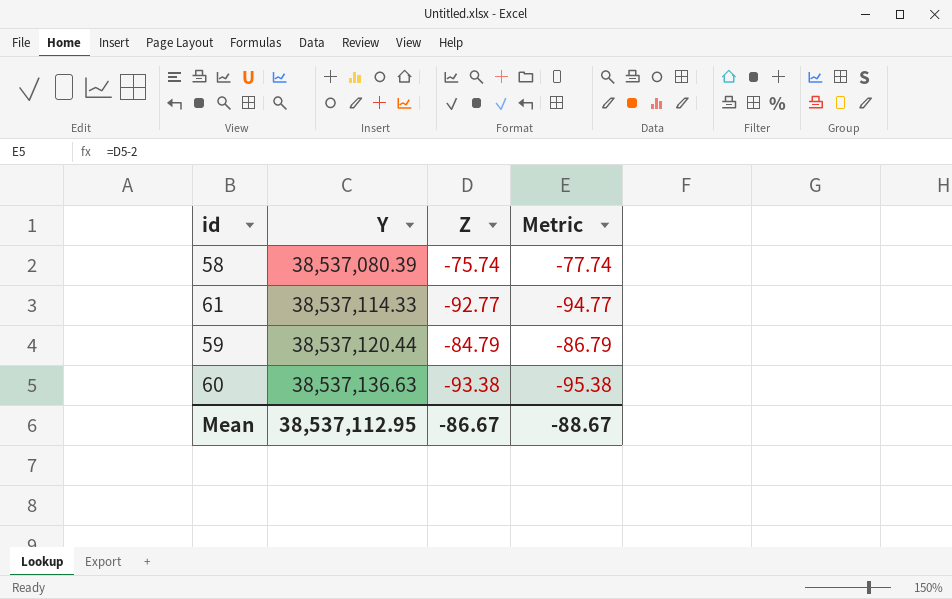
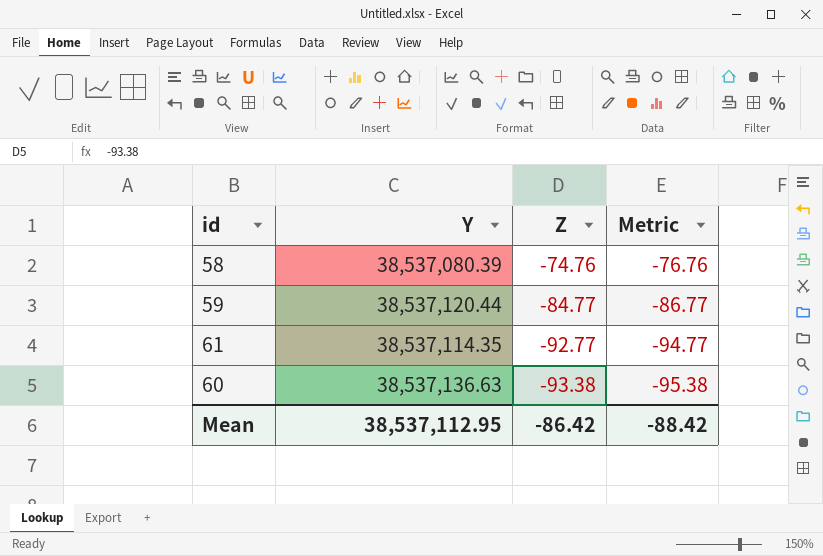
row order: Y ascending -> Z descending
58 | Z: -75.74 -> -74.76
58 | Metric: -77.74 -> -76.76
59 | Z: -84.79 -> -84.77
59 | Metric: -86.79 -> -86.77
61 | Y: 38,537,114.33 -> 38,537,114.35
Mean | Z: -86.67 -> -86.42
Mean | Metric: -88.67 -> -88.42

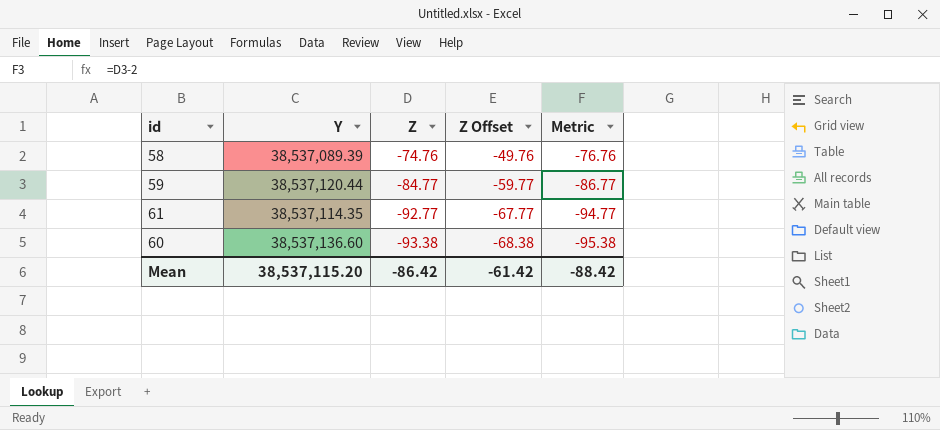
column Z Offset | formula: none -> [Z] + 25
58 | Y: 38,537,080.39 -> 38,537,089.39
60 | Y: 38,537,136.63 -> 38,537,136.60
Mean | Y: 38,537,112.95 -> 38,537,115.20

